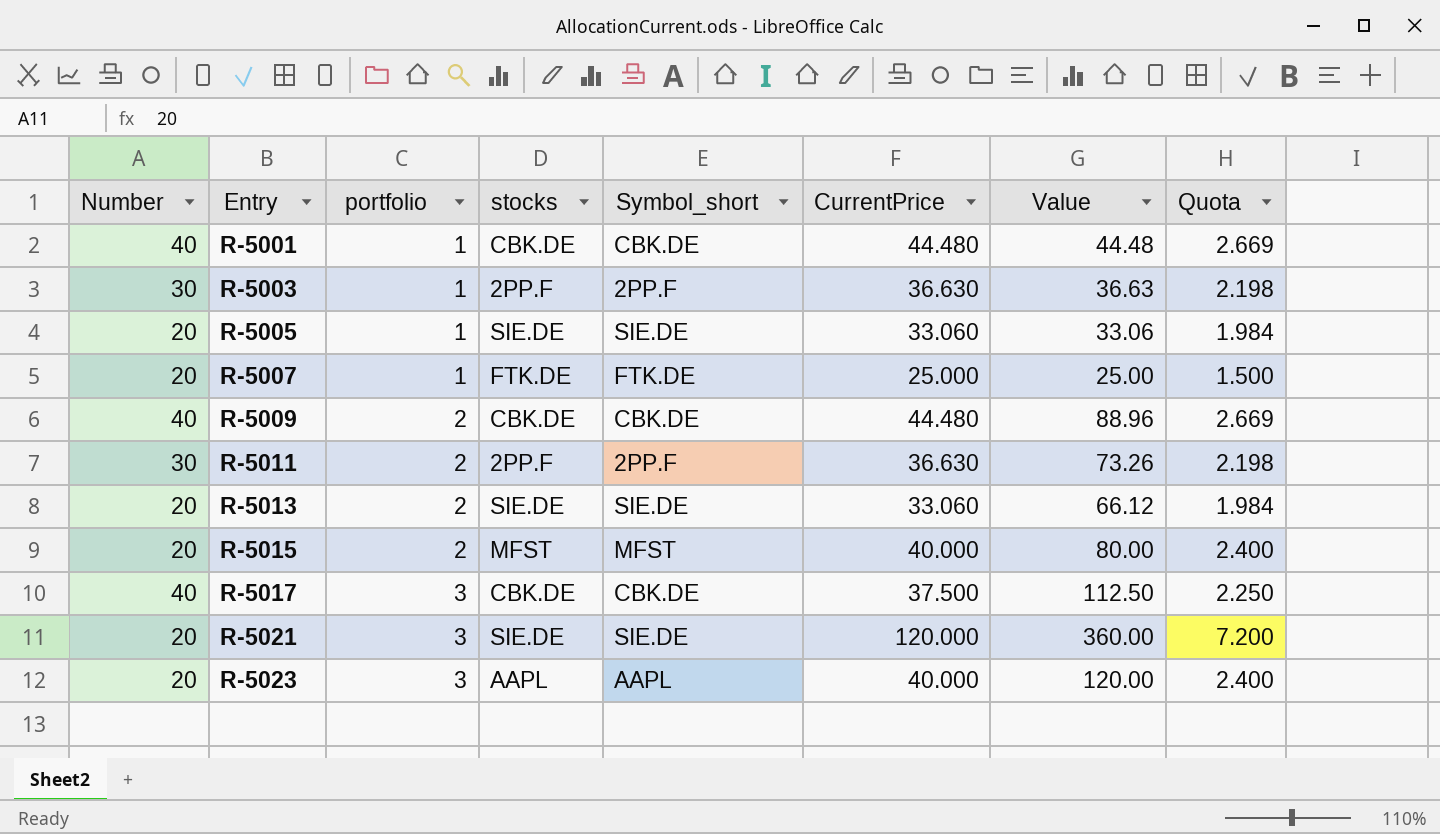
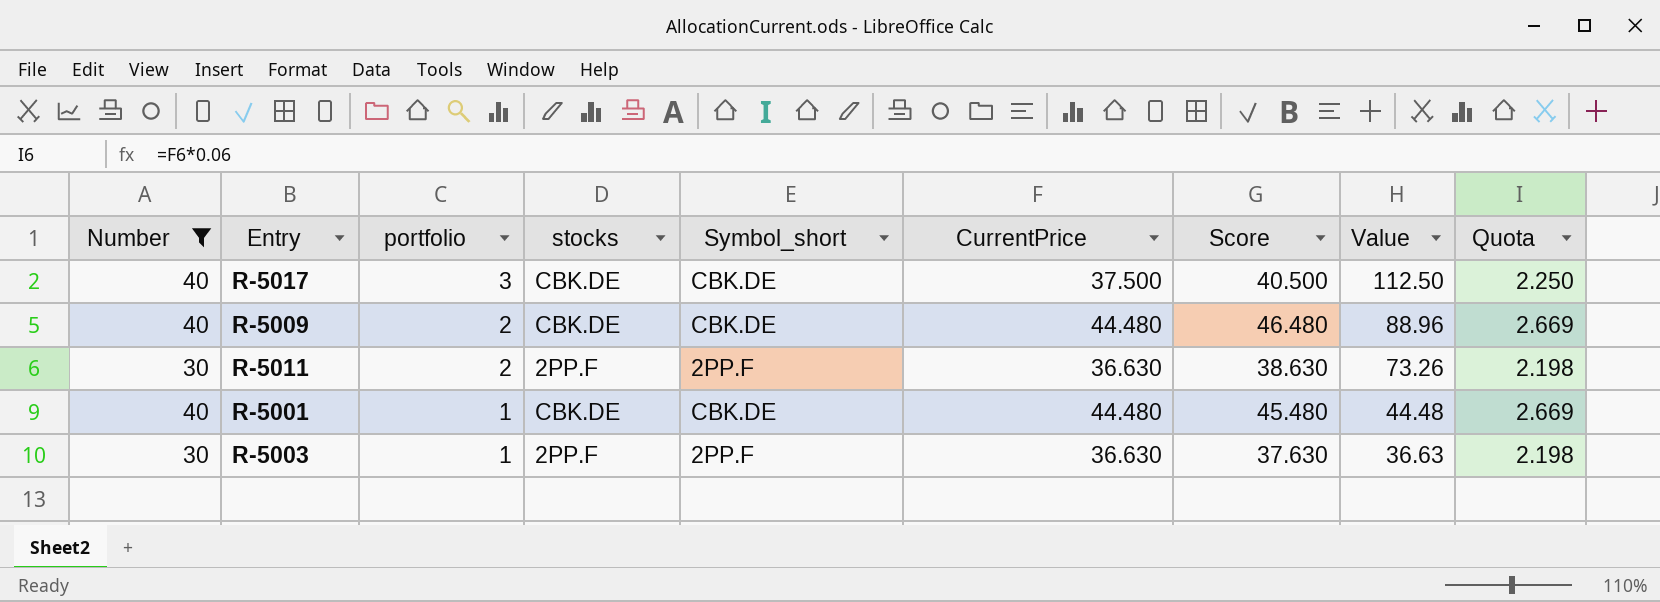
filter: none -> Number != 20
row order: Entry ascending -> portfolio descending
column Score | formula: none -> [portfolio] + [CurrentPrice]

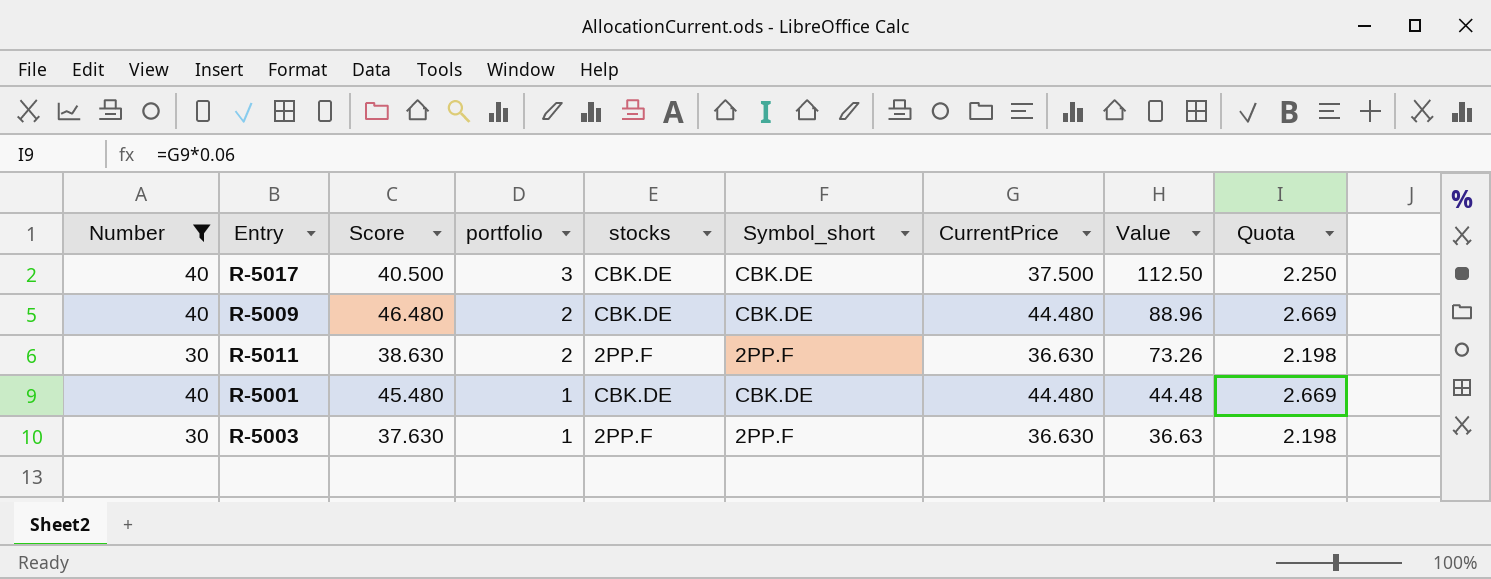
column Score | position: 7 -> 3

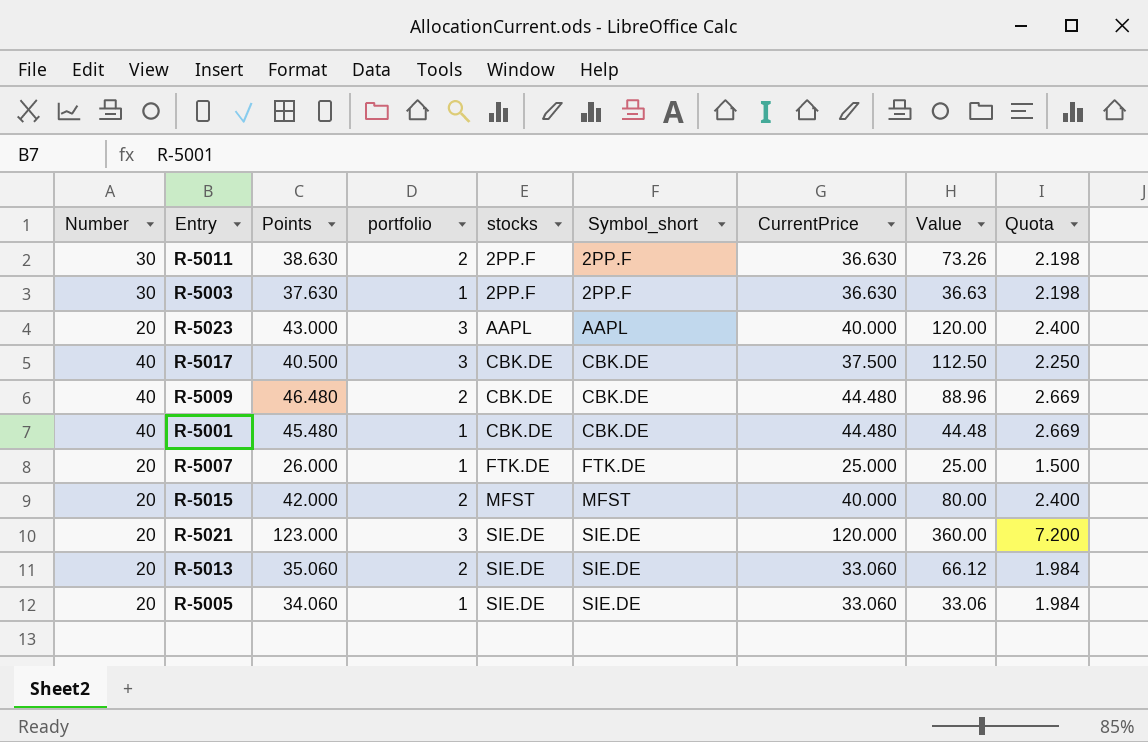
filter: Number != 20 -> none
row order: portfolio descending -> stocks ascending
column name: Score -> Points

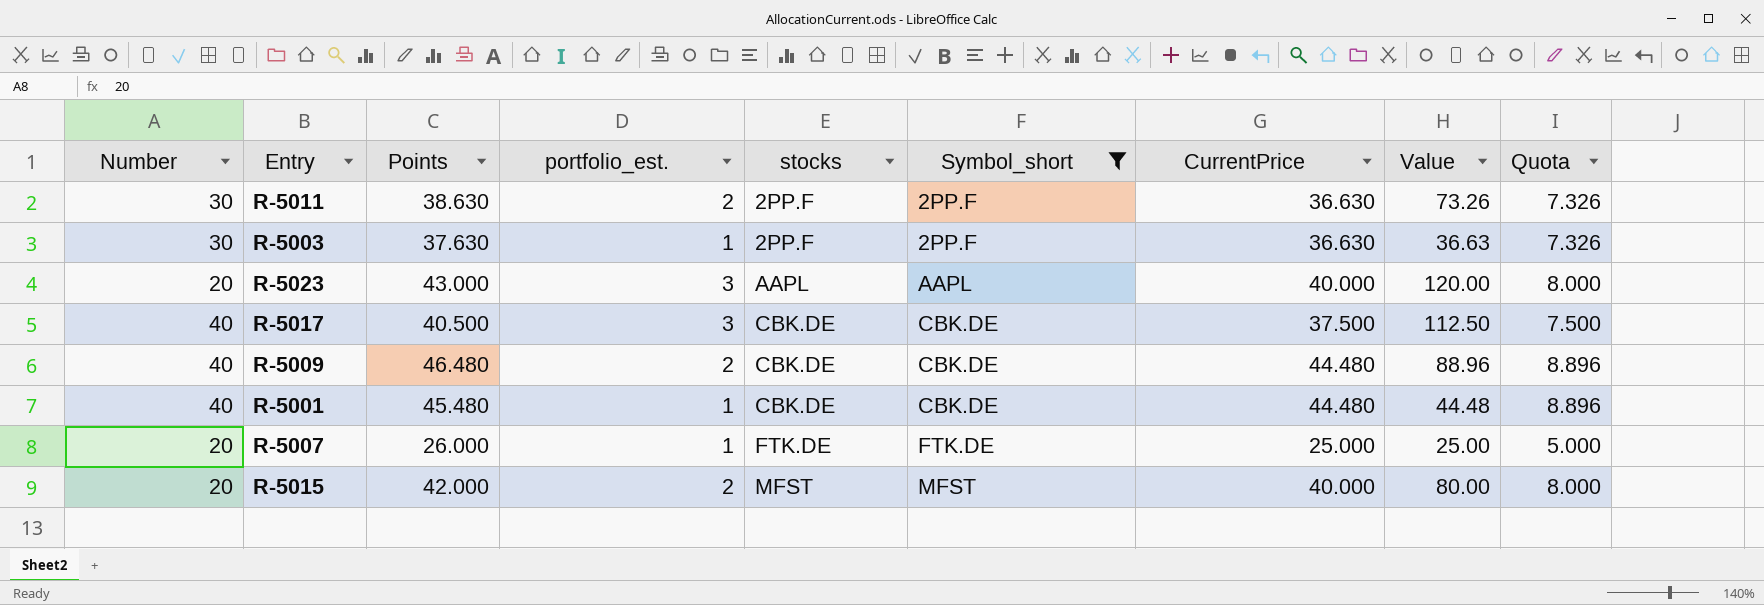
filter: none -> Symbol_short != SIE.DE
column name: portfolio -> portfolio_est.
column Quota | formula: [CurrentPrice] * 0.06 -> [CurrentPrice] * 0.2

